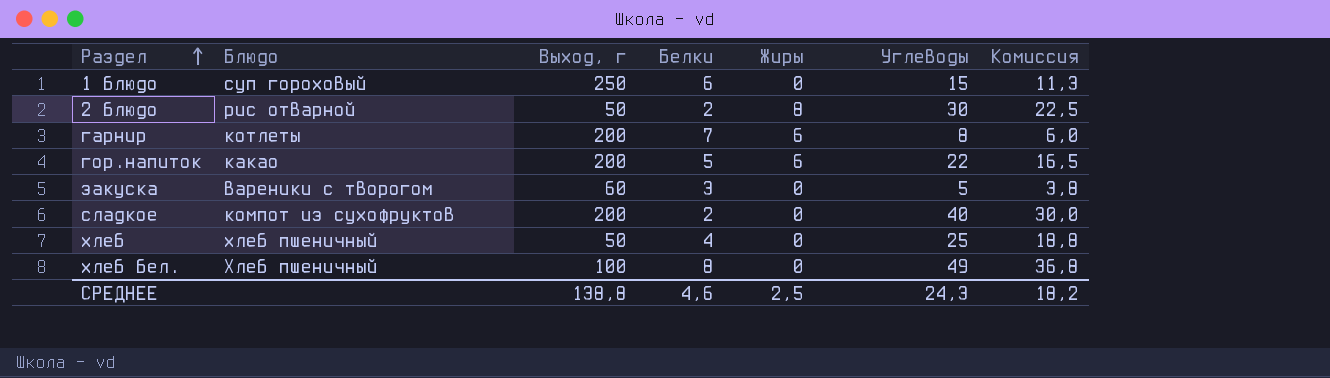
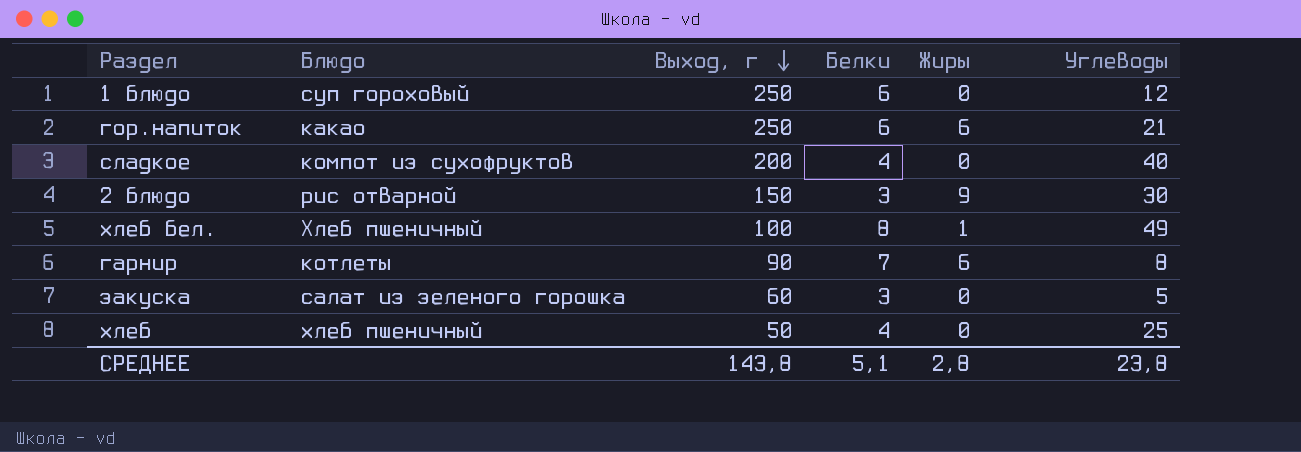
row order: Раздел ascending -> Выход, г descending
column Комиссия | formula: [Углеводы] * 0,75 -> none
1 блюдо | Углеводы: 15 -> 12
гор.напиток | Выход, г: 200 -> 250
гор.напиток | Белки: 5 -> 6
гор.напиток | Углеводы: 22 -> 21
сладкое | Белки: 2 -> 4
2 блюдо | Выход, г: 50 -> 150
2 блюдо | Белки: 2 -> 3
2 блюдо | Жиры: 8 -> 9
хлеб бел. | Жиры: 0 -> 1
гарнир | Выход, г: 200 -> 90
закуска | Блюдо: вареники с творогом -> салат из зеленого горошка
СРЕДНЕЕ | Выход, г: 138,8 -> 143,8
СРЕДНЕЕ | Белки: 4,6 -> 5,1
СРЕДНЕЕ | Жиры: 2,5 -> 2,8
СРЕДНЕЕ | Углеводы: 24,3 -> 23,8

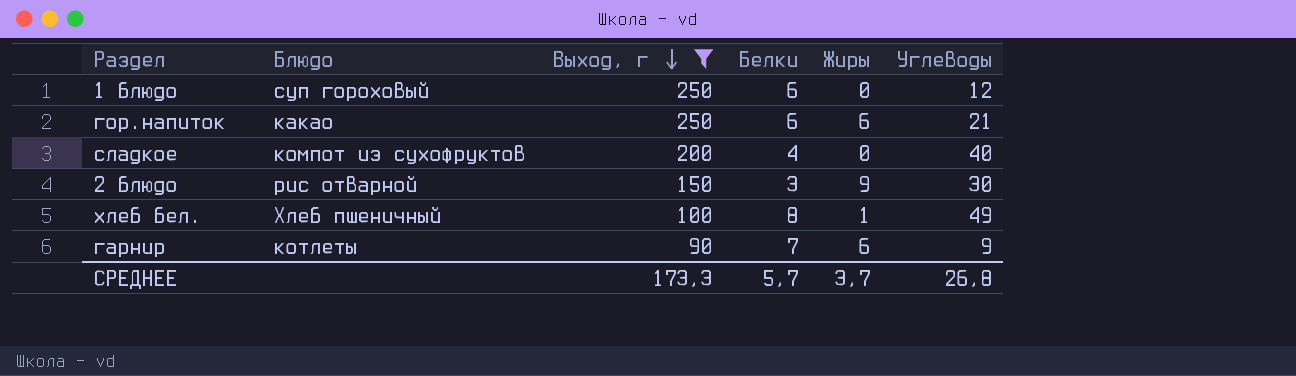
filter: none -> Выход, г >= 90
гарнир | Углеводы: 8 -> 9
СРЕДНЕЕ | Выход, г: 143,8 -> 173,3
СРЕДНЕЕ | Белки: 5,1 -> 5,7
СРЕДНЕЕ | Жиры: 2,8 -> 3,7
СРЕДНЕЕ | Углеводы: 23,8 -> 26,8

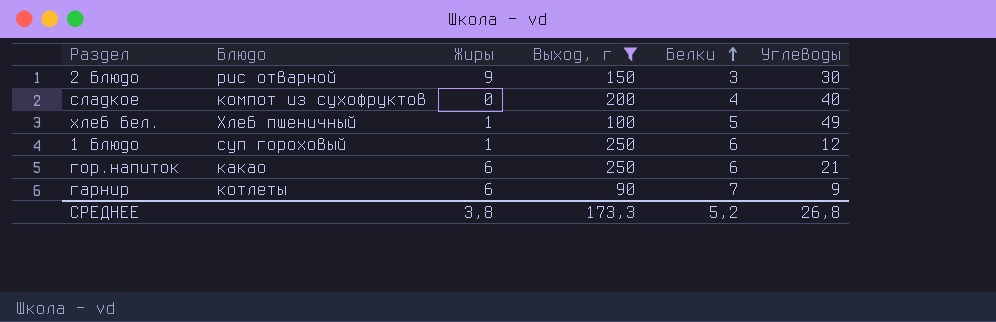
row order: Выход, г descending -> Белки ascending
column Жиры | position: 5 -> 3
хлеб бел. | Белки: 8 -> 5
1 блюдо | Жиры: 0 -> 1
СРЕДНЕЕ | Жиры: 3,7 -> 3,8
СРЕДНЕЕ | Белки: 5,7 -> 5,2

